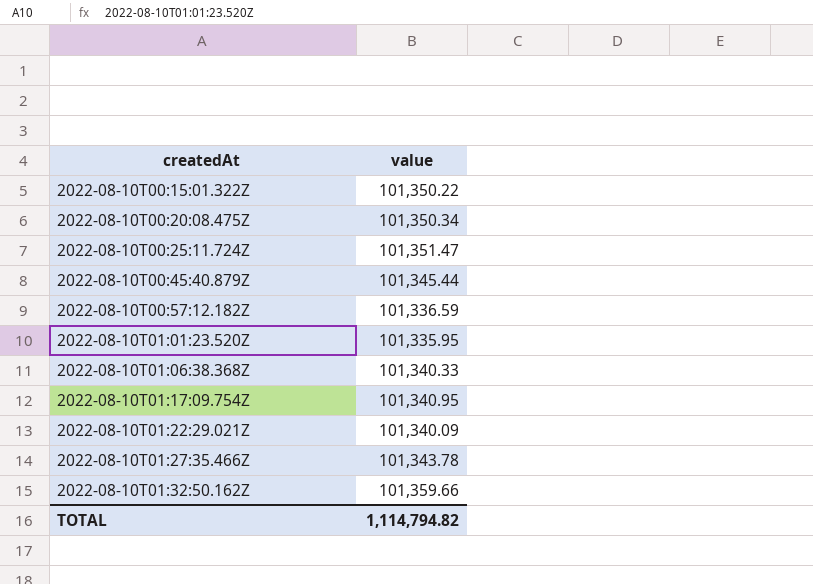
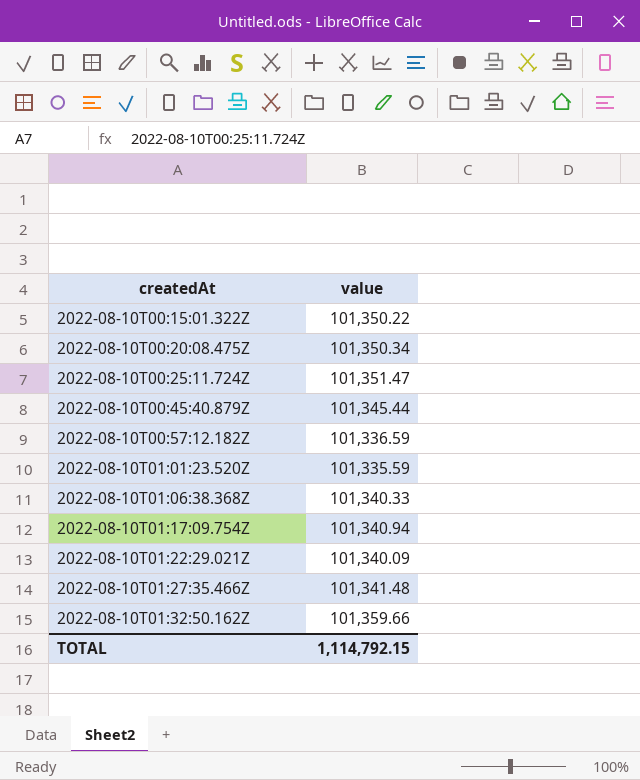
2022-08-10T01:01:23.520Z | value: 101,335.95 -> 101,335.59
2022-08-10T01:17:09.754Z | value: 101,340.95 -> 101,340.94
2022-08-10T01:27:35.466Z | value: 101,343.78 -> 101,341.48
TOTAL | value: 1,114,794.82 -> 1,114,792.15

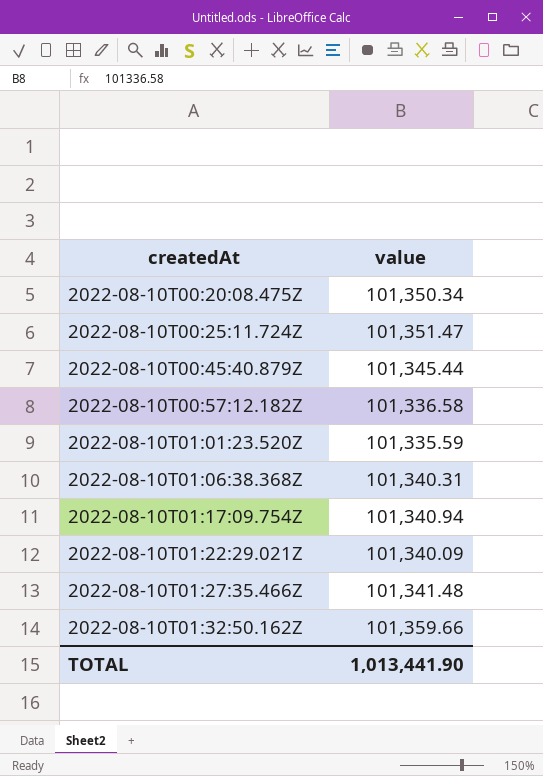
row 2022-08-10T00:15:01.322Z: 101,350.22 -> none
2022-08-10T00:57:12.182Z | value: 101,336.59 -> 101,336.58
2022-08-10T01:06:38.368Z | value: 101,340.33 -> 101,340.31
TOTAL | value: 1,114,792.15 -> 1,013,441.90

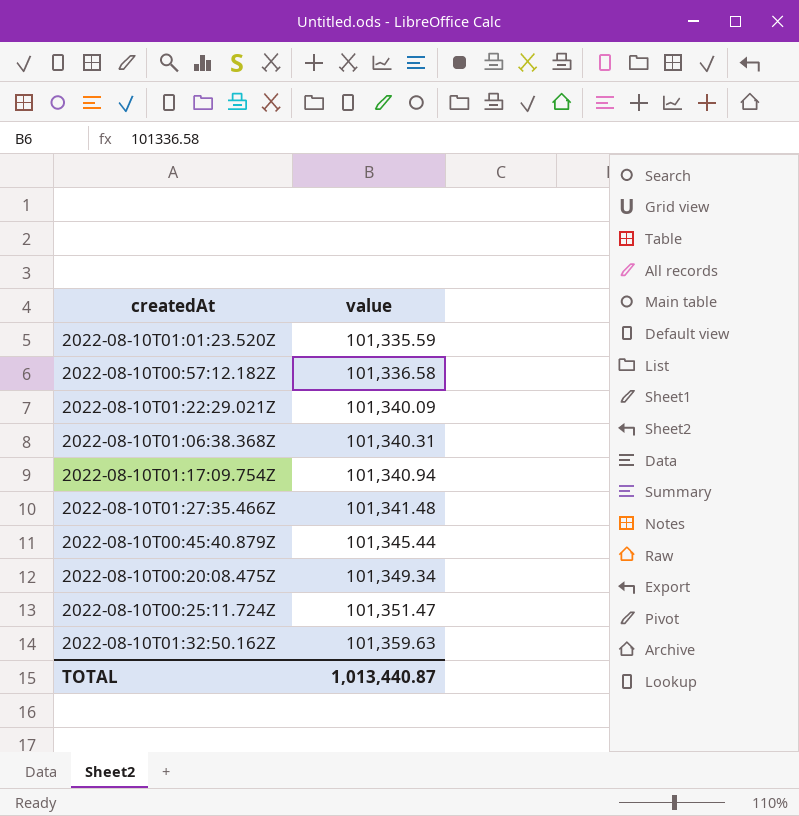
row order: createdAt ascending -> value ascending
2022-08-10T00:20:08.475Z | value: 101,350.34 -> 101,349.34
2022-08-10T01:32:50.162Z | value: 101,359.66 -> 101,359.63
TOTAL | value: 1,013,441.90 -> 1,013,440.87

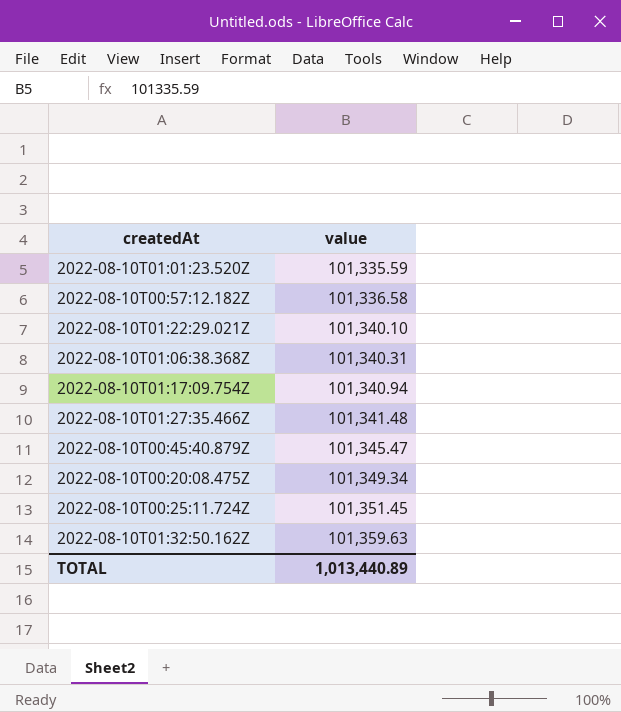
2022-08-10T01:22:29.021Z | value: 101,340.09 -> 101,340.10
2022-08-10T00:45:40.879Z | value: 101,345.44 -> 101,345.47
2022-08-10T00:25:11.724Z | value: 101,351.47 -> 101,351.45
TOTAL | value: 1,013,440.87 -> 1,013,440.89

